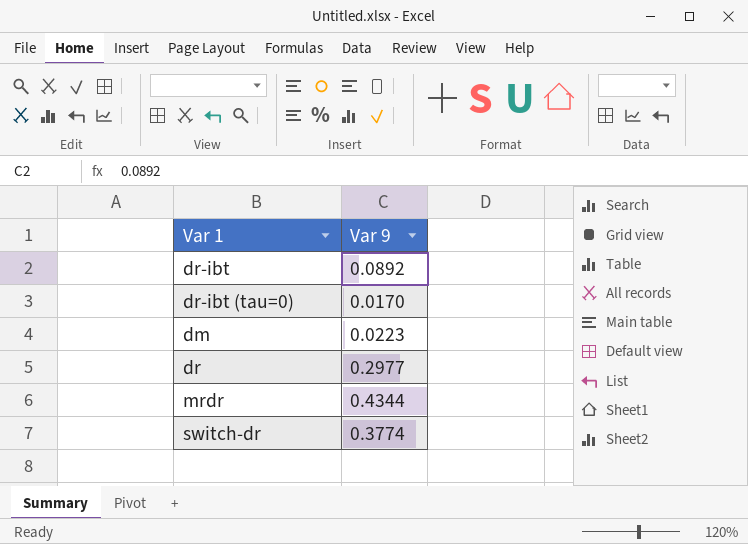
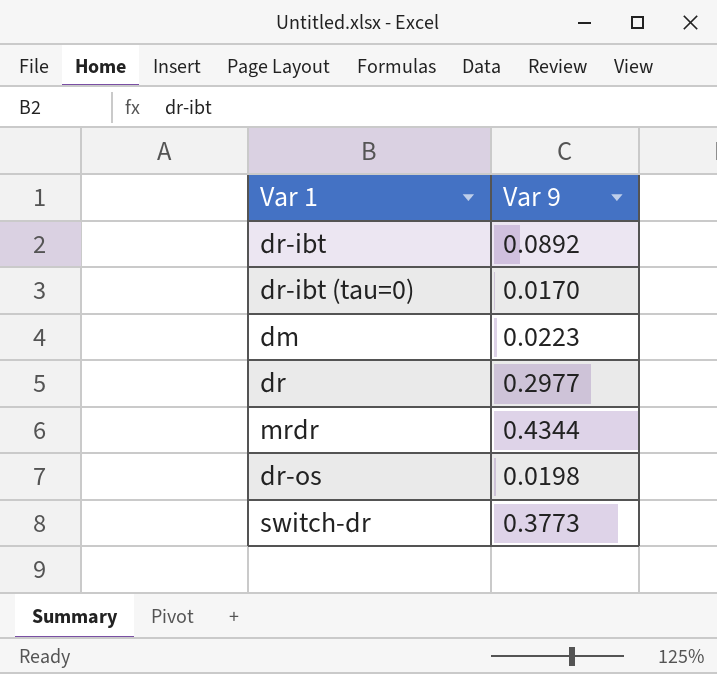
row dr-os: none -> 0.0198
switch-dr | Var 9: 0.3774 -> 0.3773

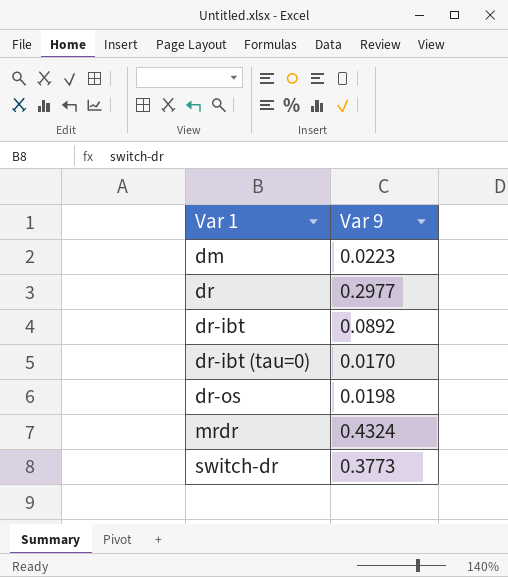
row order: none -> Var 1 ascending
mrdr | Var 9: 0.4344 -> 0.4324

